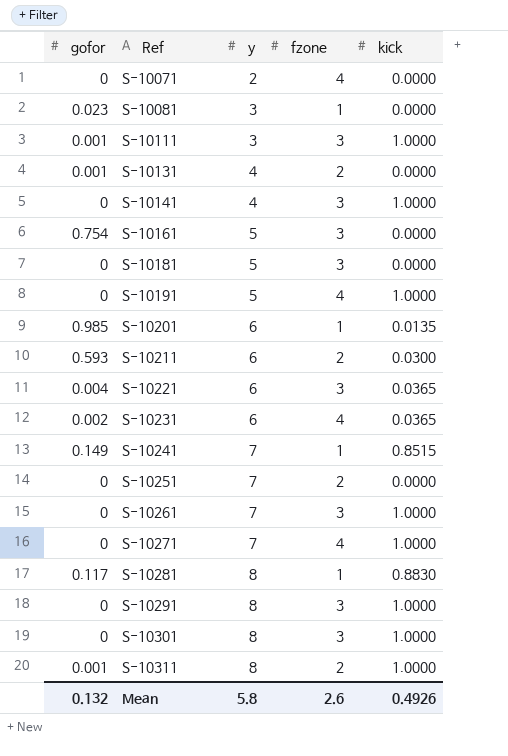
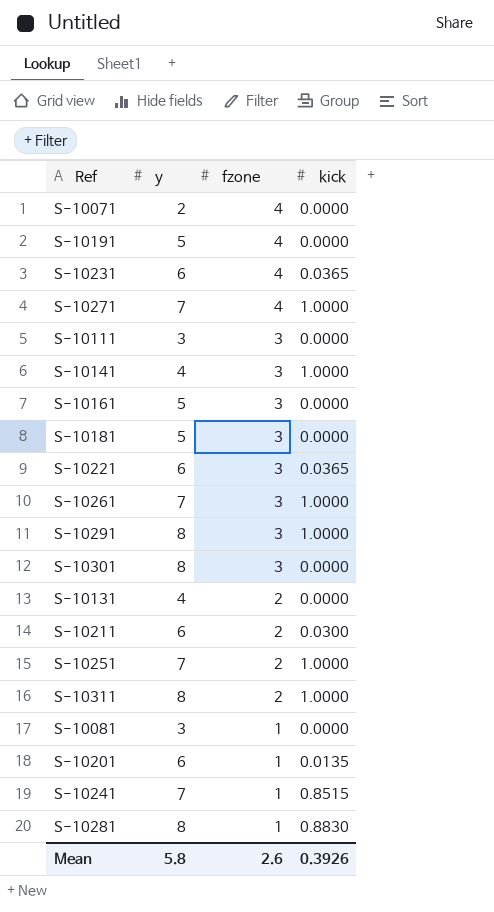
row order: Ref ascending -> fzone descending
column gofor | position: 1 -> none
S-10191 | kick: 1.0000 -> 0.0000
S-10111 | kick: 1.0000 -> 0.0000
S-10301 | kick: 1.0000 -> 0.0000
S-10251 | kick: 0.0000 -> 1.0000
Mean | kick: 0.4926 -> 0.3926

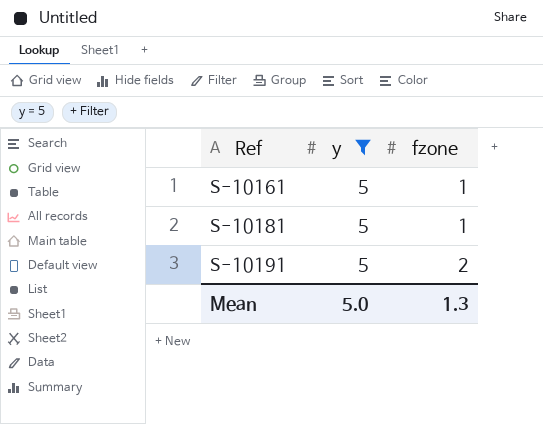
filter: none -> y = 5
row order: fzone descending -> Ref ascending
column kick | position: 4 -> none
S-10161 | fzone: 3 -> 1
S-10181 | fzone: 3 -> 1
S-10191 | fzone: 4 -> 2
Mean | y: 5.8 -> 5.0
Mean | fzone: 2.6 -> 1.3

